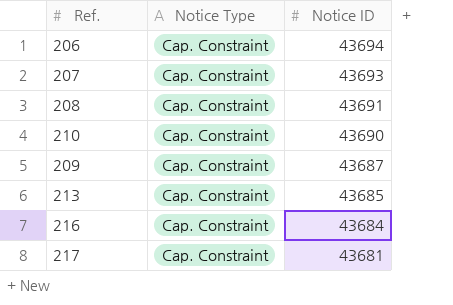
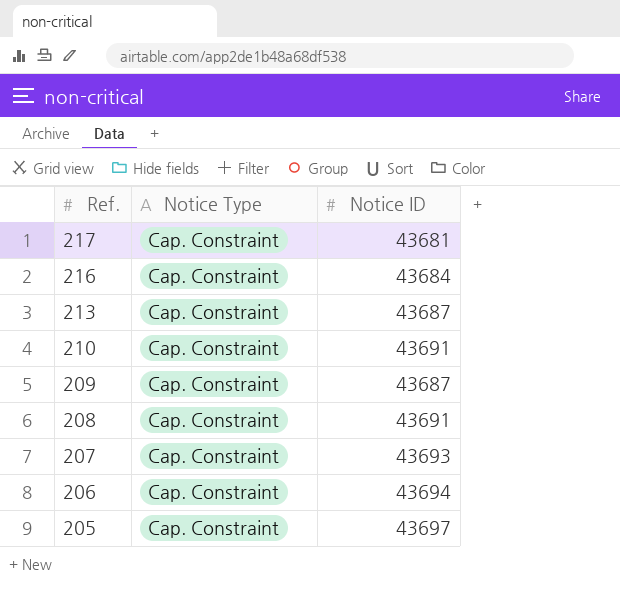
row order: Notice ID descending -> Ref. descending
213 | Notice ID: 43685 -> 43687
210 | Notice ID: 43690 -> 43691
row 205: none -> Cap. Constraint | 43697

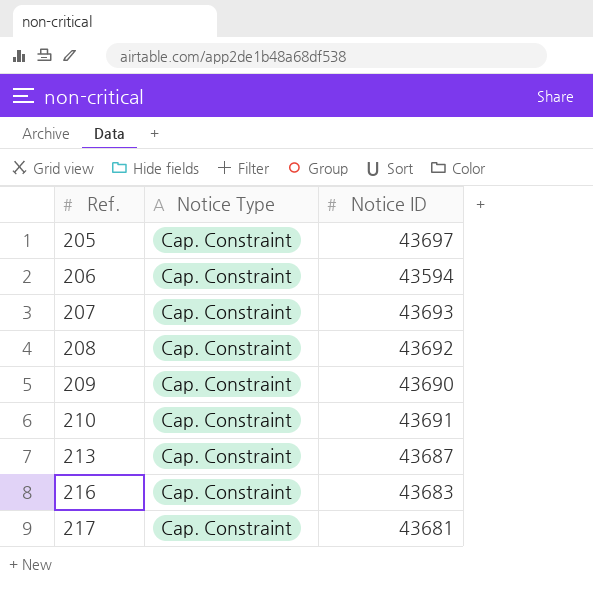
row order: Ref. descending -> Ref. ascending
206 | Notice ID: 43694 -> 43594
208 | Notice ID: 43691 -> 43692
209 | Notice ID: 43687 -> 43690
216 | Notice ID: 43684 -> 43683

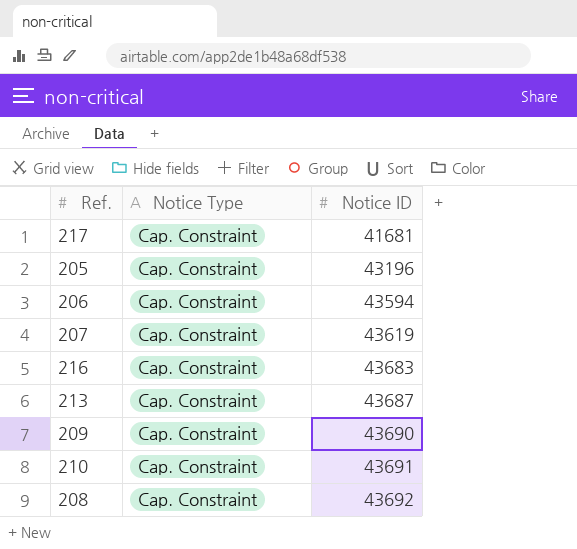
row order: Ref. ascending -> Notice ID ascending
217 | Notice ID: 43681 -> 41681
205 | Notice ID: 43697 -> 43196
207 | Notice ID: 43693 -> 43619

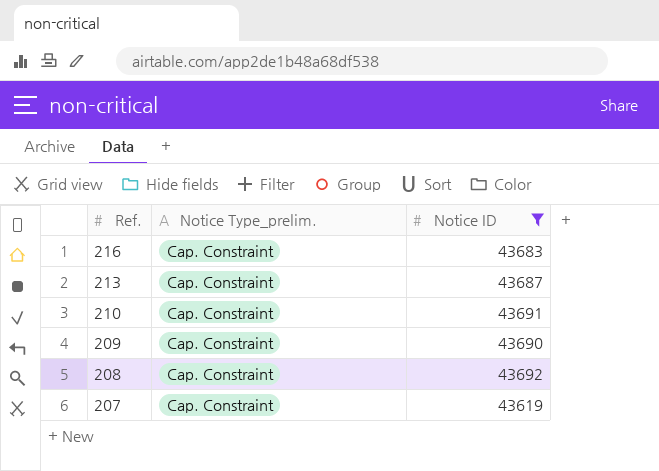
filter: none -> Notice ID >= 43619
row order: Notice ID ascending -> Ref. descending
column name: Notice Type -> Notice Type_prelim.

